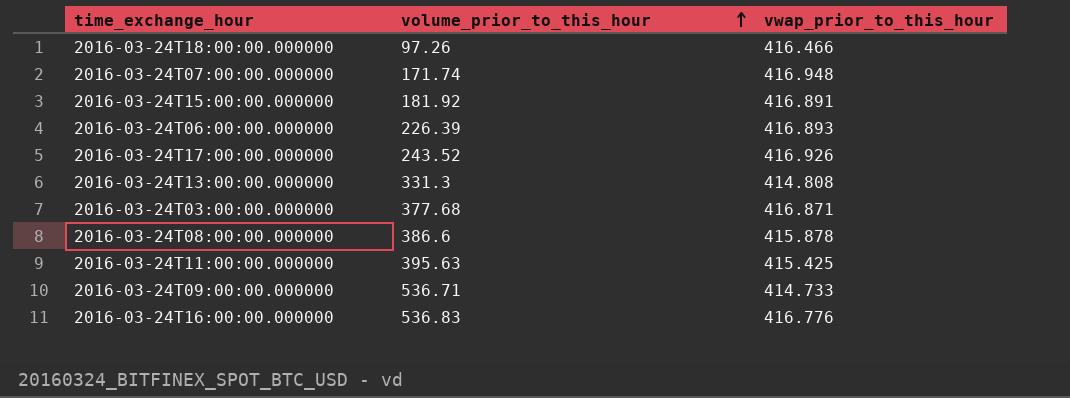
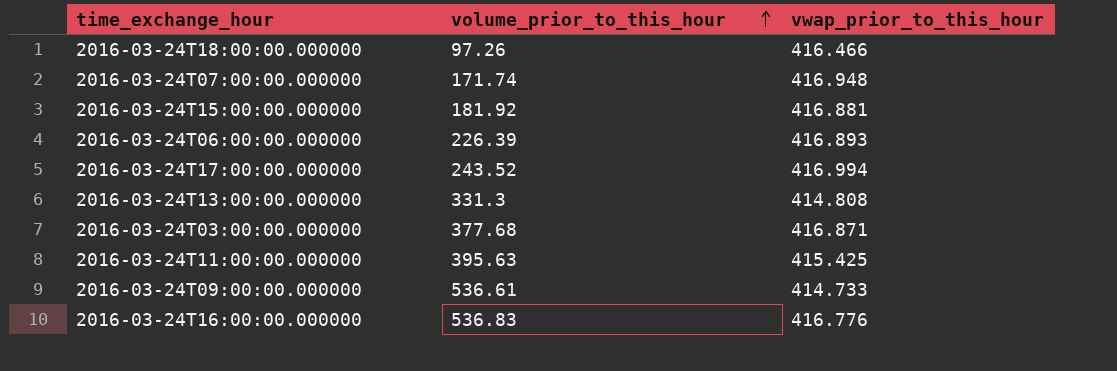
row 2016-03-24T08:00:00.000000: 386.6 | 415.878 -> none
2016-03-24T15:00:00.000000 | vwap_prior_to_this_hour: 416.891 -> 416.881
2016-03-24T17:00:00.000000 | vwap_prior_to_this_hour: 416.926 -> 416.994
2016-03-24T09:00:00.000000 | volume_prior_to_this_hour: 536.71 -> 536.61

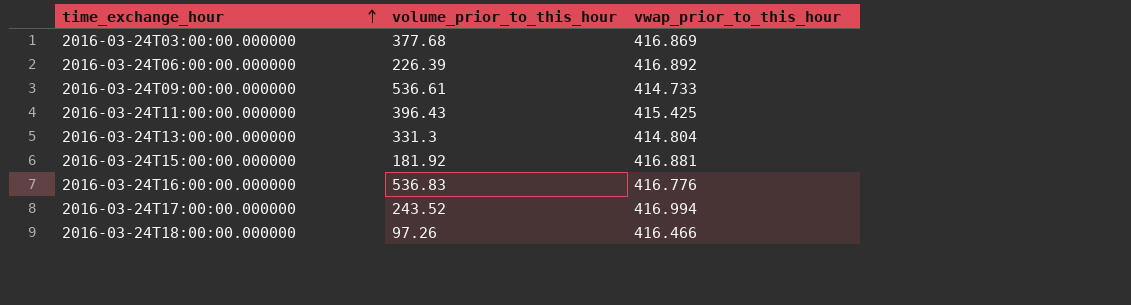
row order: volume_prior_to_this_hour ascending -> time_exchange_hour ascending
row 2016-03-24T07:00:00.000000: 171.74 | 416.948 -> none
2016-03-24T03:00:00.000000 | vwap_prior_to_this_hour: 416.871 -> 416.869
2016-03-24T06:00:00.000000 | vwap_prior_to_this_hour: 416.893 -> 416.892
2016-03-24T11:00:00.000000 | volume_prior_to_this_hour: 395.63 -> 396.43
2016-03-24T13:00:00.000000 | vwap_prior_to_this_hour: 414.808 -> 414.804

